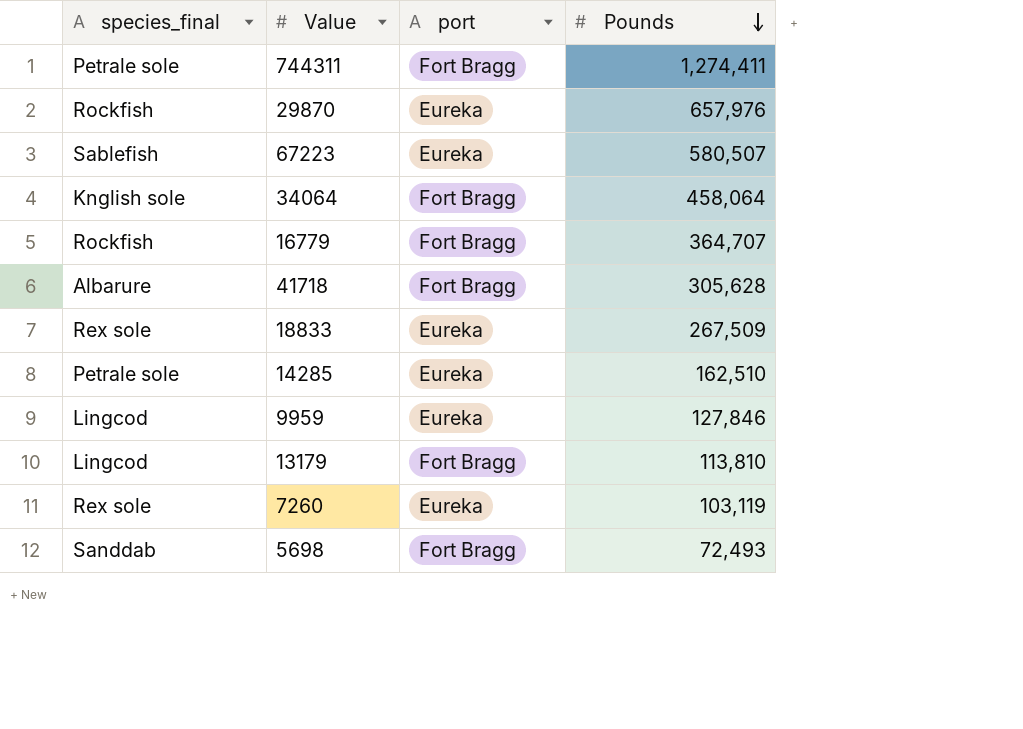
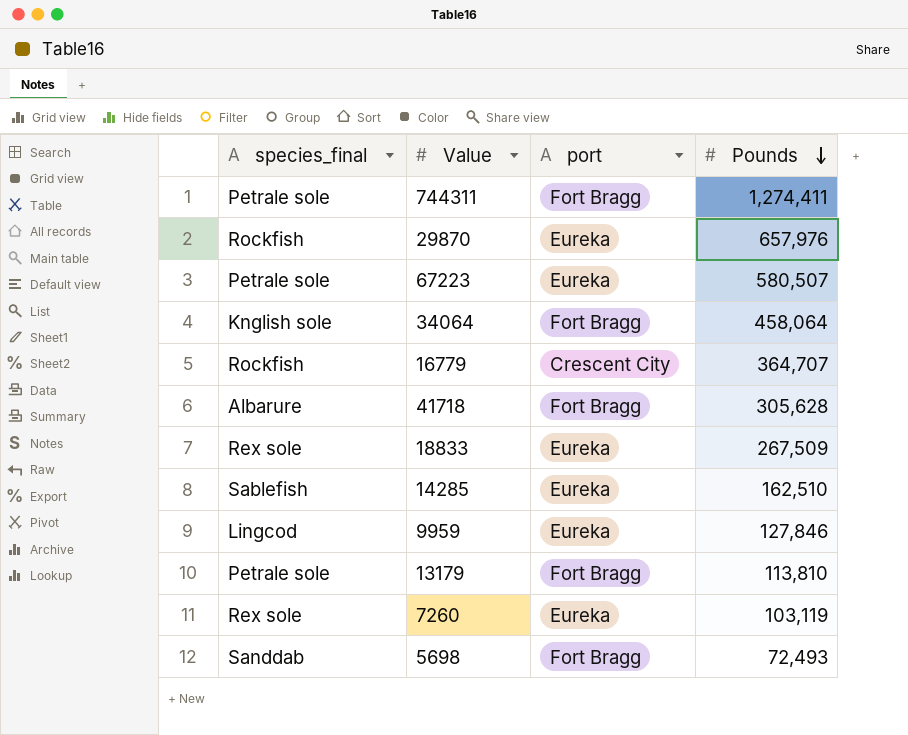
67223 | species_final: Sablefish -> Petrale sole
16779 | port: Fort Bragg -> Crescent City
14285 | species_final: Petrale sole -> Sablefish
13179 | species_final: Lingcod -> Petrale sole

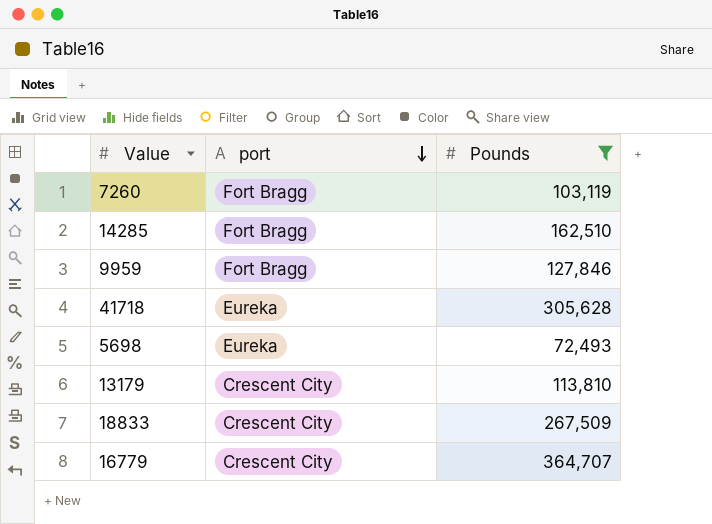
filter: none -> Pounds <= 364,707
row order: Pounds descending -> port descending
column species_final | position: 1 -> none
7260 | port: Eureka -> Fort Bragg
14285 | port: Eureka -> Fort Bragg
9959 | port: Eureka -> Fort Bragg
41718 | port: Fort Bragg -> Eureka
5698 | port: Fort Bragg -> Eureka
13179 | port: Fort Bragg -> Crescent City
18833 | port: Eureka -> Crescent City

